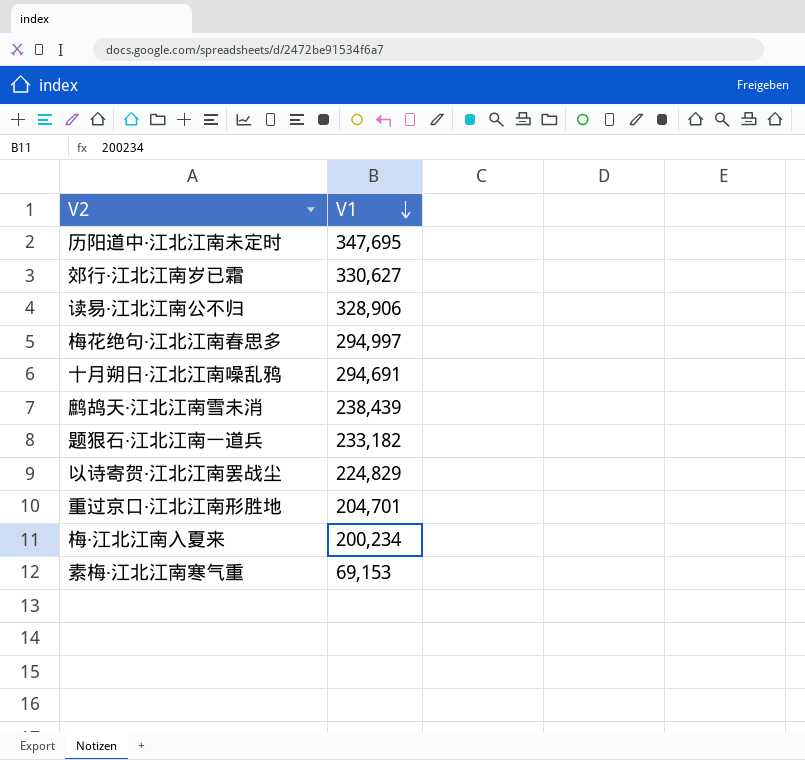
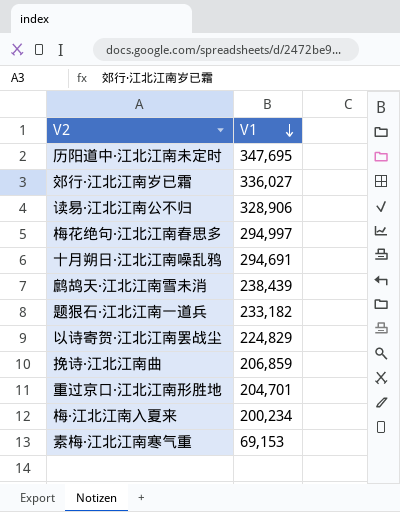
郊行·江北江南岁已霜 | V1: 330,627 -> 336,027
row 挽诗·江北江南曲: none -> 206,859

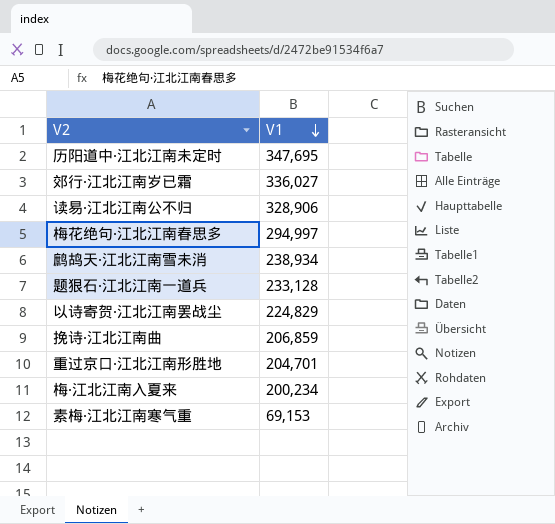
row 十月朔日·江北江南噪乱鸦: 294,691 -> none
鹧鸪天·江北江南雪未消 | V1: 238,439 -> 238,934
题狠石·江北江南一道兵 | V1: 233,182 -> 233,128

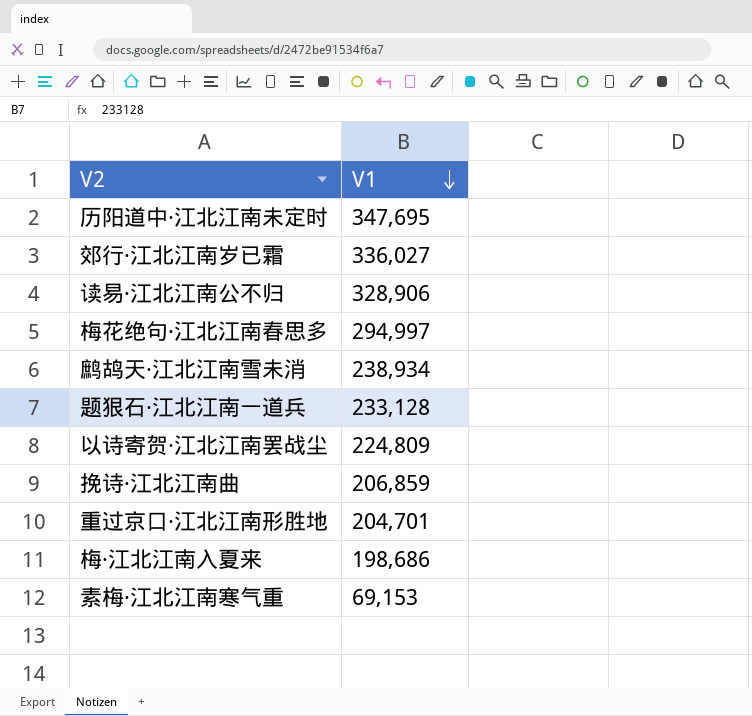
以诗寄贺·江北江南罢战尘 | V1: 224,829 -> 224,809
梅·江北江南入夏来 | V1: 200,234 -> 198,686

